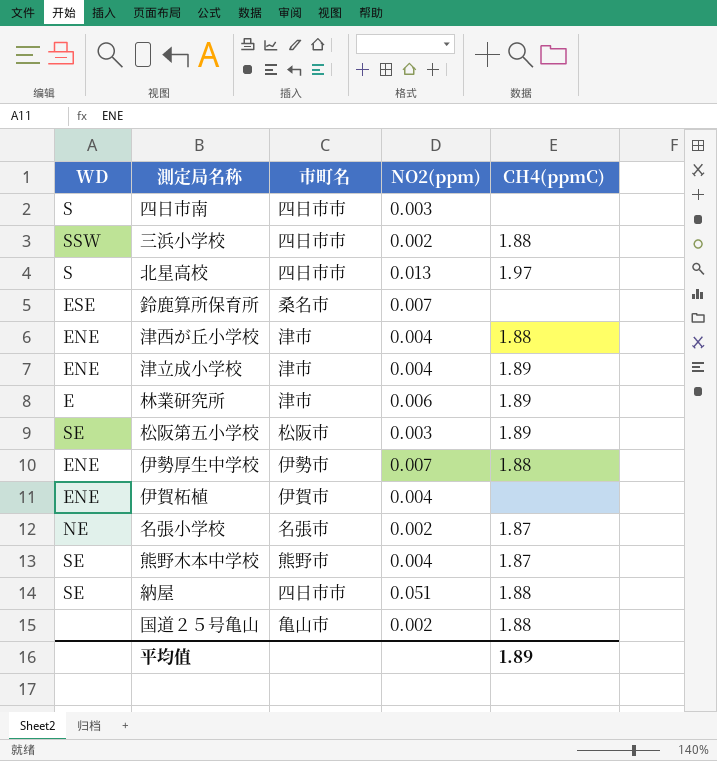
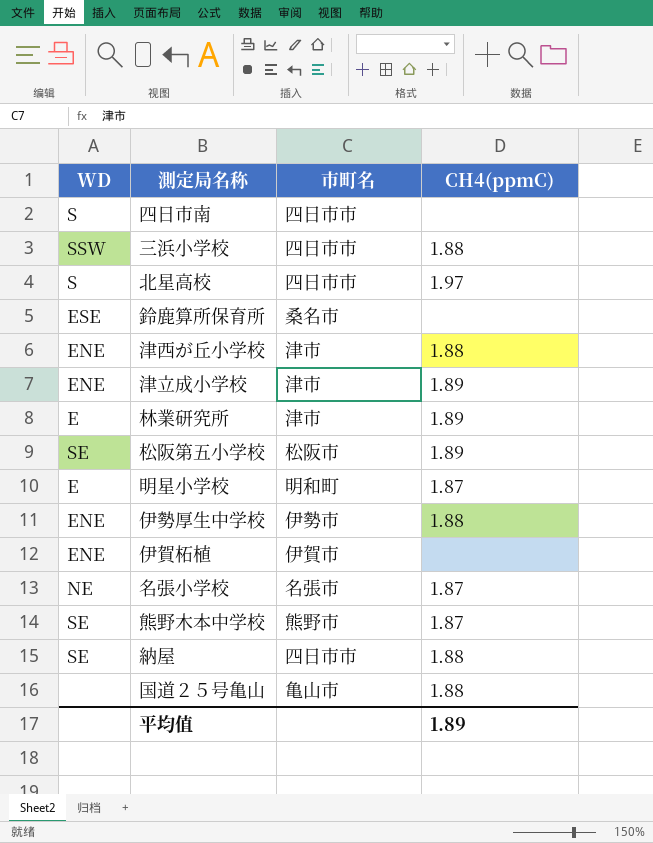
column NO2(ppm) | position: 4 -> none
row 明星小学校: none -> E | 明和町 | 1.87

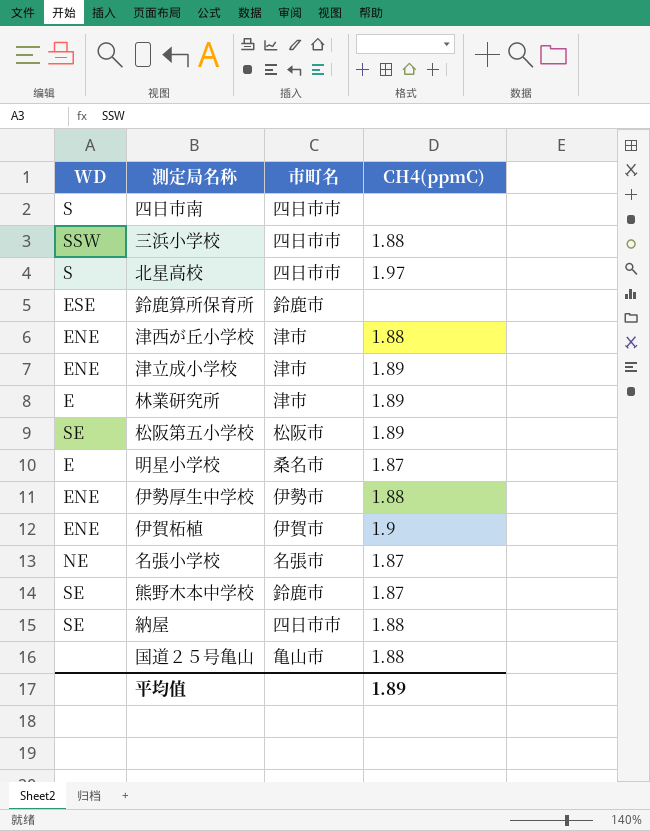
鈴鹿算所保育所 | 市町名: 桑名市 -> 鈴鹿市
明星小学校 | 市町名: 明和町 -> 桑名市
伊賀柘植 | CH4(ppmC): none -> 1.9
熊野木本中学校 | 市町名: 熊野市 -> 鈴鹿市

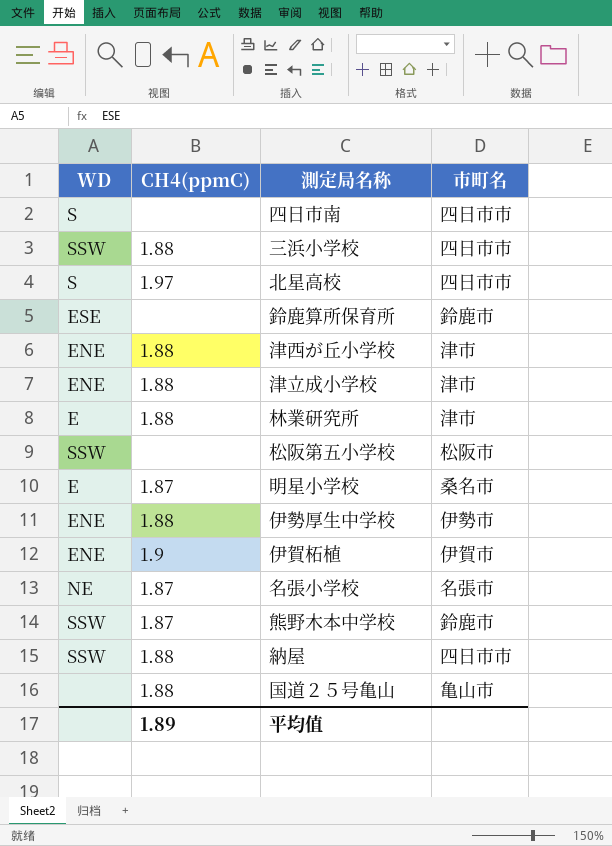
column CH4(ppmC) | position: 4 -> 2
津立成小学校 | CH4(ppmC): 1.89 -> 1.88
林業研究所 | CH4(ppmC): 1.89 -> 1.88
松阪第五小学校 | WD: SE -> SSW
松阪第五小学校 | CH4(ppmC): 1.89 -> none
熊野木本中学校 | WD: SE -> SSW
納屋 | WD: SE -> SSW

